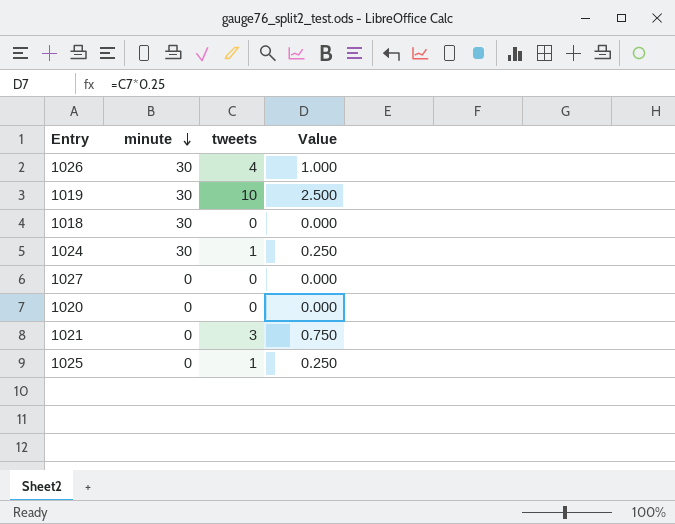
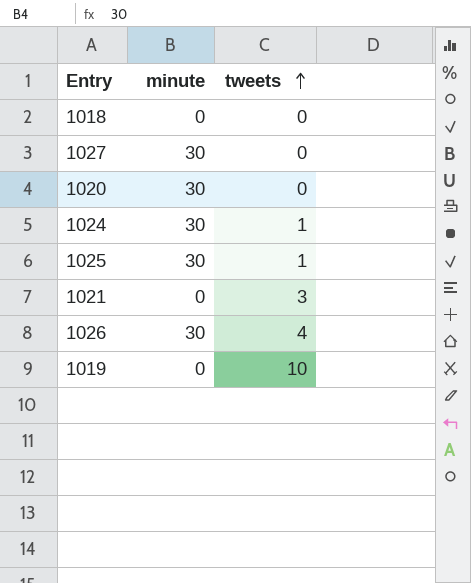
row order: minute descending -> tweets ascending
column Value | formula: [tweets] * 0.25 -> none
1018 | minute: 30 -> 0
1027 | minute: 0 -> 30
1020 | minute: 0 -> 30
1025 | minute: 0 -> 30
1019 | minute: 30 -> 0

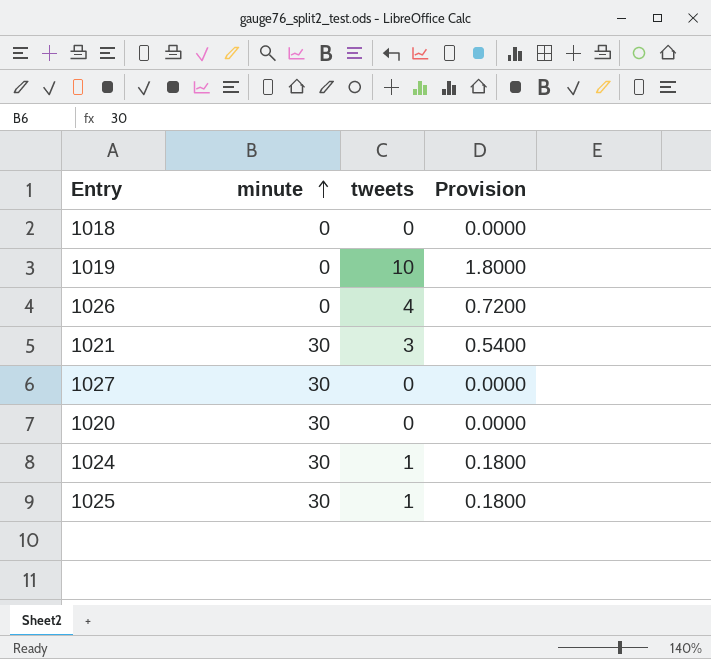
row order: tweets ascending -> minute ascending
column Provision | formula: none -> [tweets] * 0.18
1026 | minute: 30 -> 0
1021 | minute: 0 -> 30

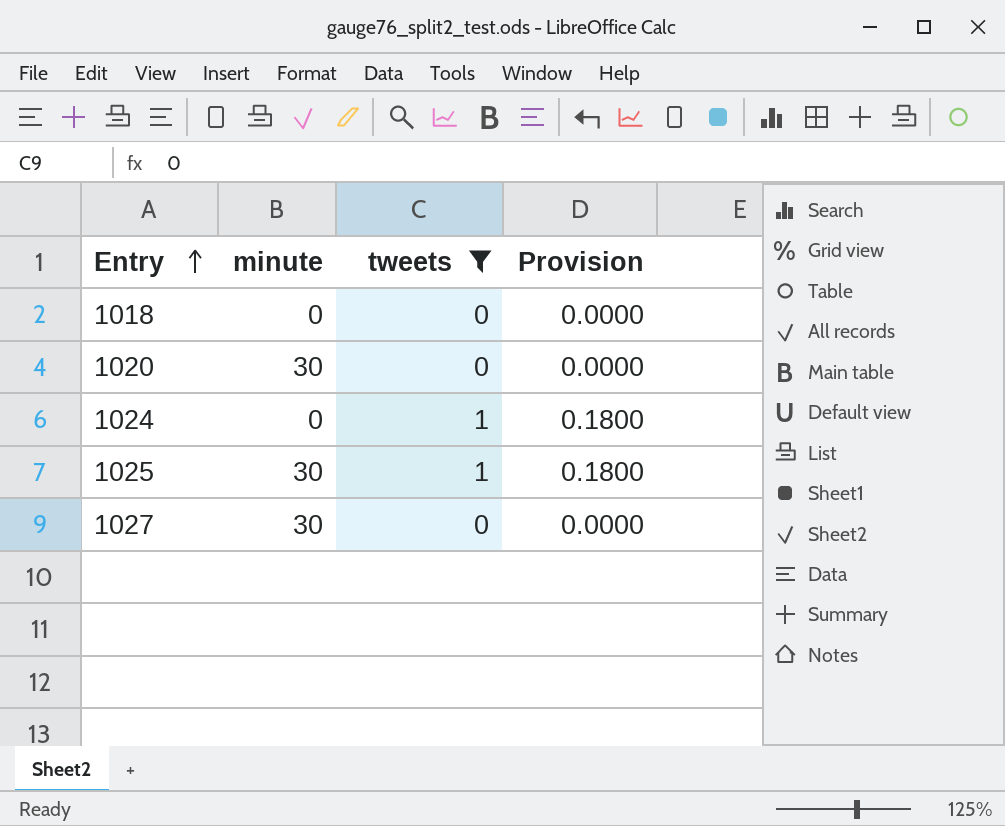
filter: none -> tweets <= 1
row order: minute ascending -> Entry ascending
1024 | minute: 30 -> 0

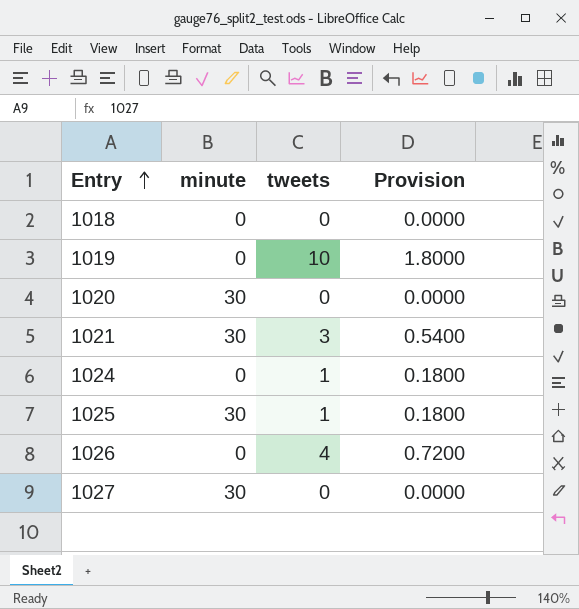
filter: tweets <= 1 -> none

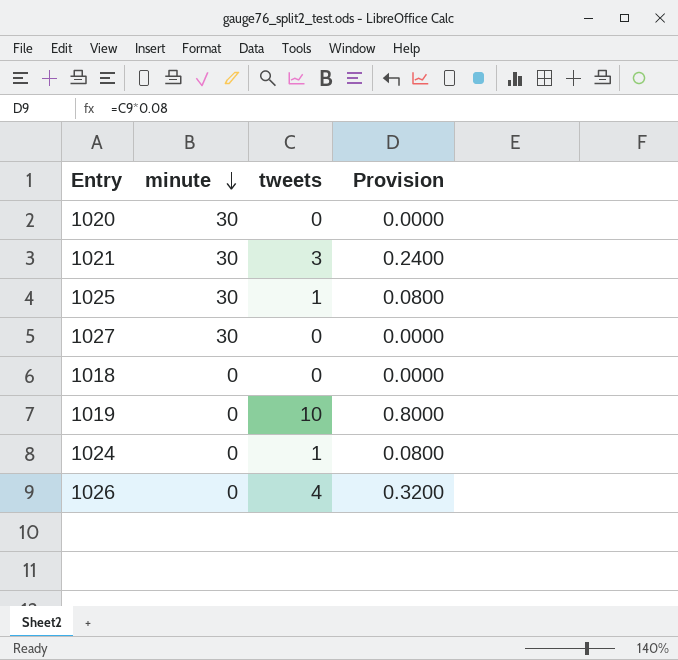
row order: Entry ascending -> minute descending
column Provision | formula: [tweets] * 0.18 -> [tweets] * 0.08

